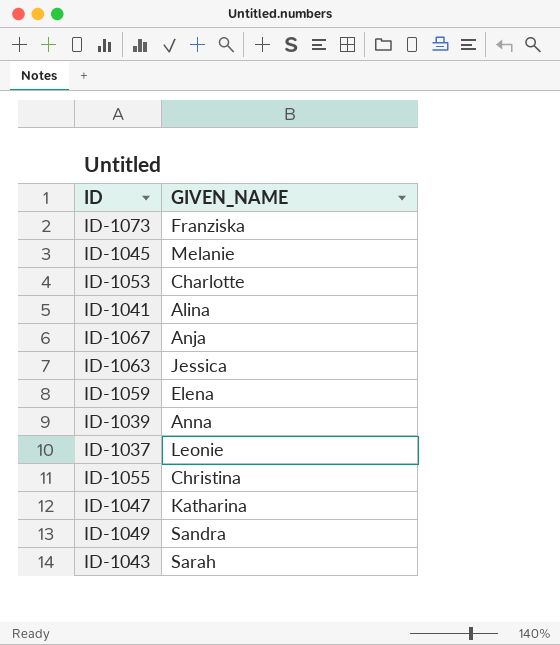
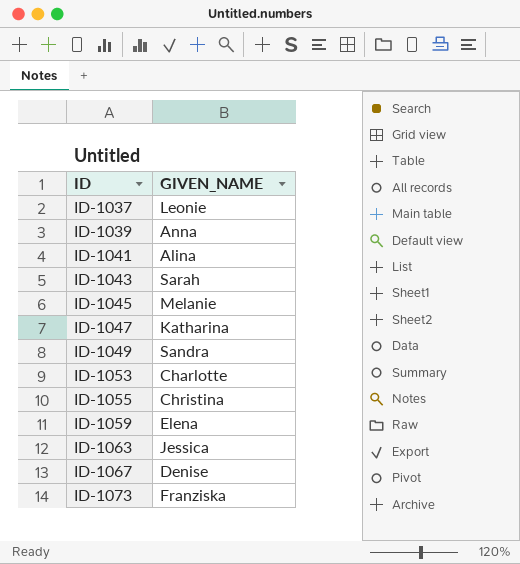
row order: none -> ID ascending
ID-1067 | GIVEN_NAME: Anja -> Denise

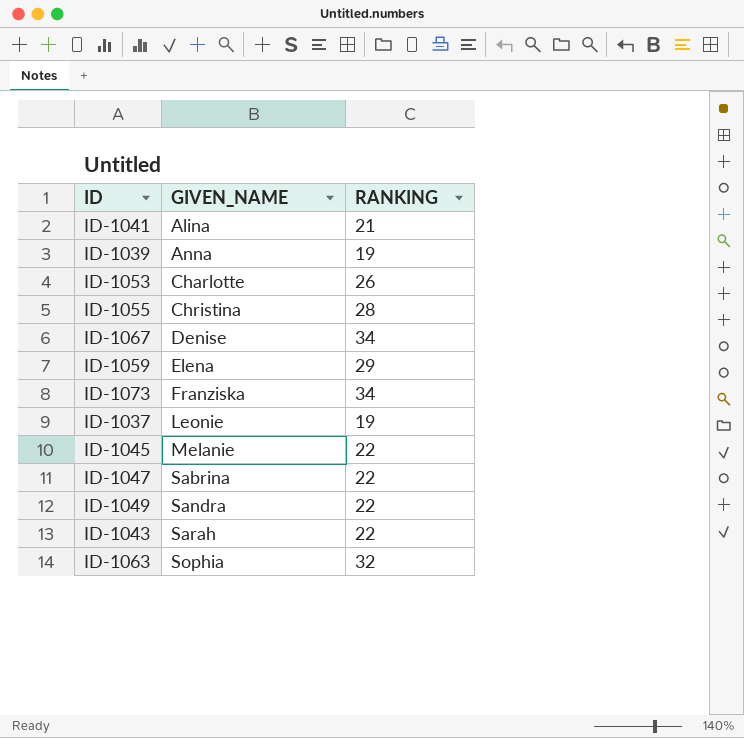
row order: ID ascending -> GIVEN_NAME ascending
column RANKING | position: none -> 3
ID-1047 | GIVEN_NAME: Katharina -> Sabrina
ID-1063 | GIVEN_NAME: Jessica -> Sophia

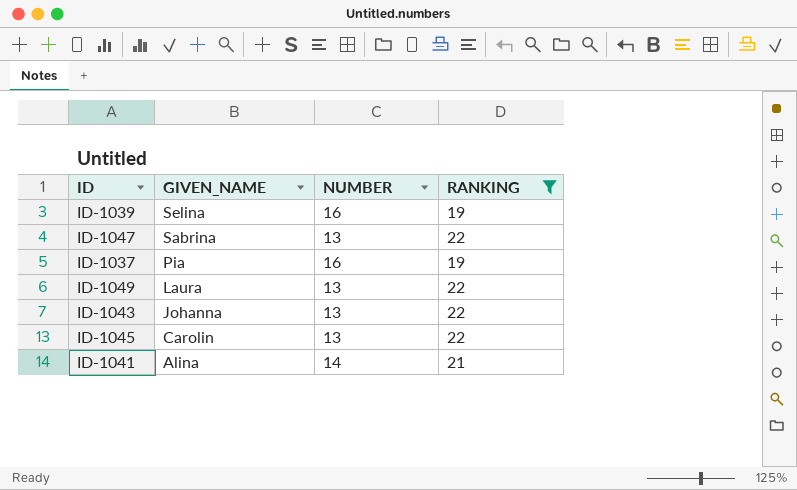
filter: none -> RANKING <= 22
row order: GIVEN_NAME ascending -> GIVEN_NAME descending
column NUMBER | position: none -> 3
ID-1039 | GIVEN_NAME: Anna -> Selina
ID-1037 | GIVEN_NAME: Leonie -> Pia
ID-1049 | GIVEN_NAME: Sandra -> Laura
ID-1043 | GIVEN_NAME: Sarah -> Johanna
ID-1045 | GIVEN_NAME: Melanie -> Carolin

